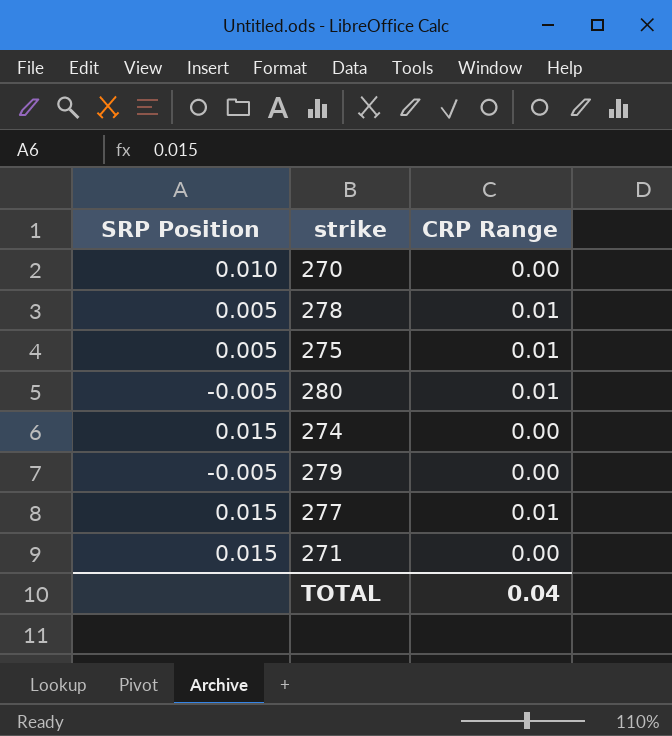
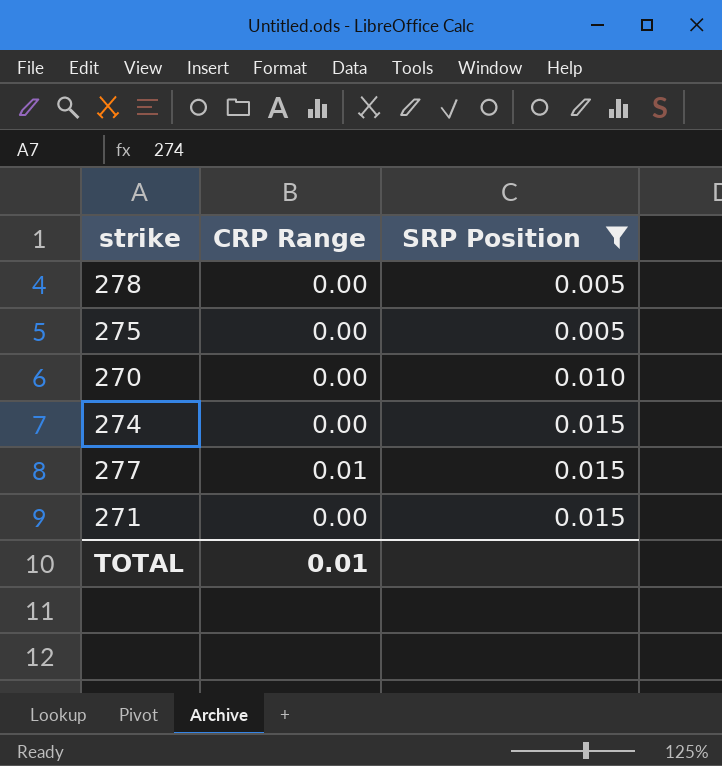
filter: none -> SRP Position != -0.005
row order: none -> SRP Position ascending
column SRP Position | position: 1 -> 3
278 | CRP Range: 0.01 -> 0.00
275 | CRP Range: 0.01 -> 0.00
TOTAL | CRP Range: 0.04 -> 0.01

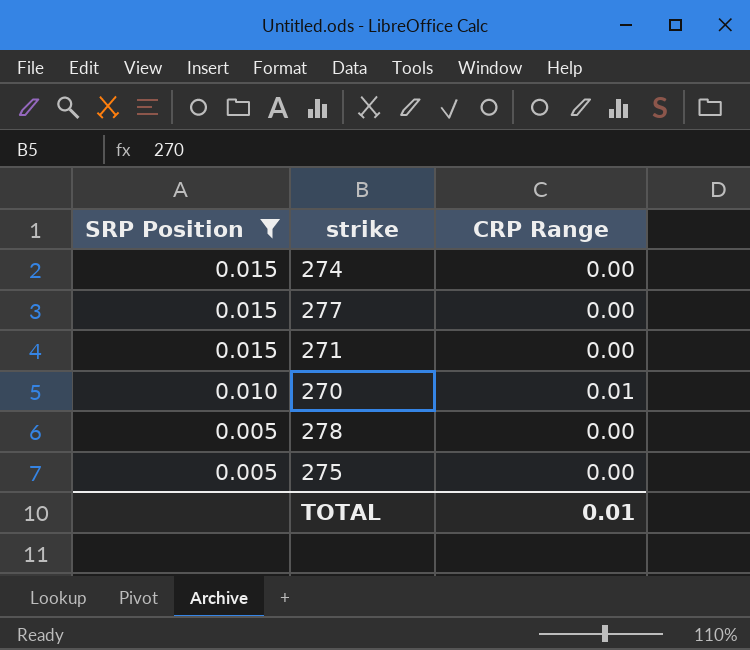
row order: SRP Position ascending -> SRP Position descending
column SRP Position | position: 3 -> 1
277 | CRP Range: 0.01 -> 0.00
270 | CRP Range: 0.00 -> 0.01

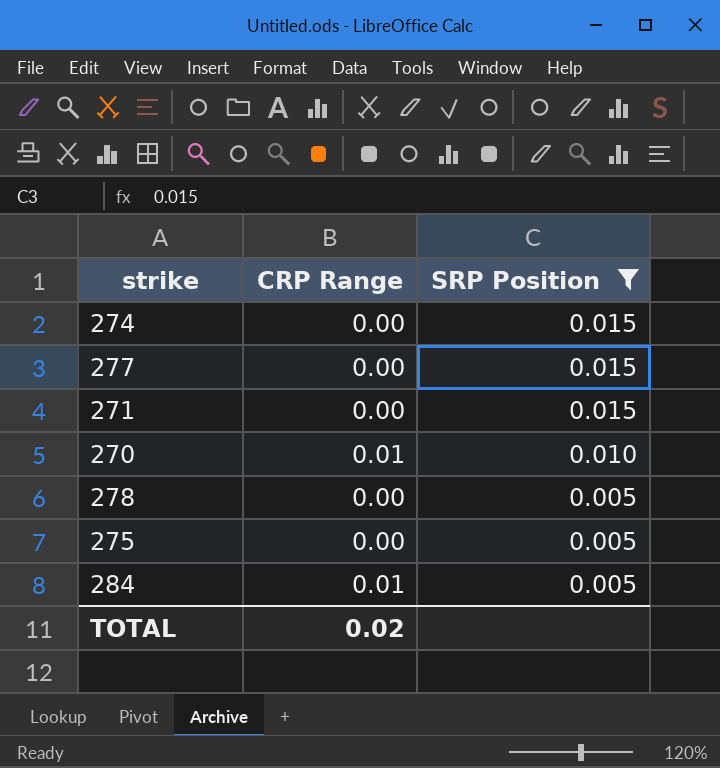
column SRP Position | position: 1 -> 3
row 284: none -> 0.01 | 0.005
TOTAL | CRP Range: 0.01 -> 0.02

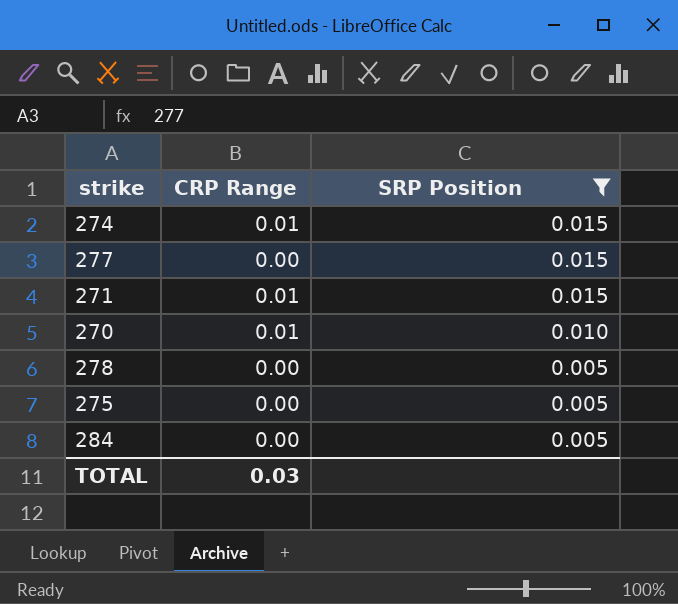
274 | CRP Range: 0.00 -> 0.01
271 | CRP Range: 0.00 -> 0.01
284 | CRP Range: 0.01 -> 0.00
TOTAL | CRP Range: 0.02 -> 0.03

